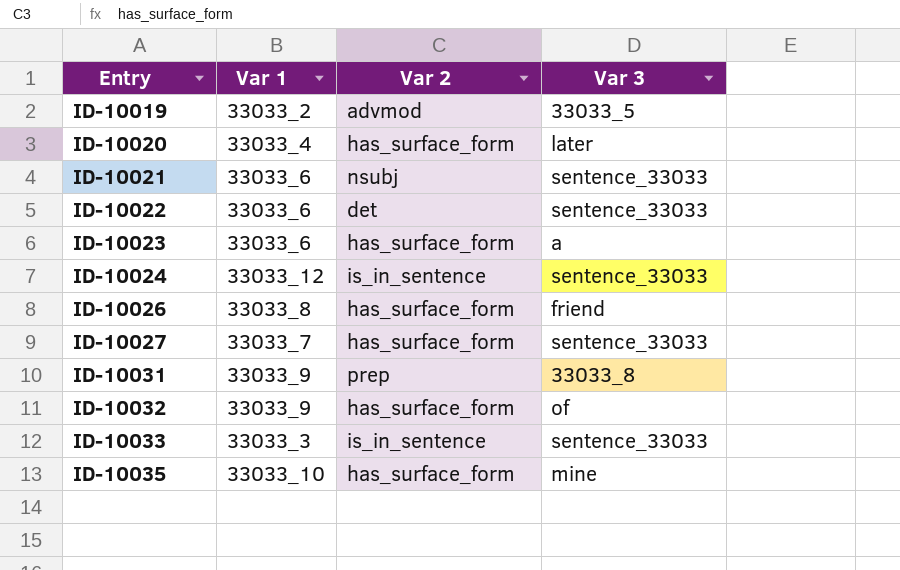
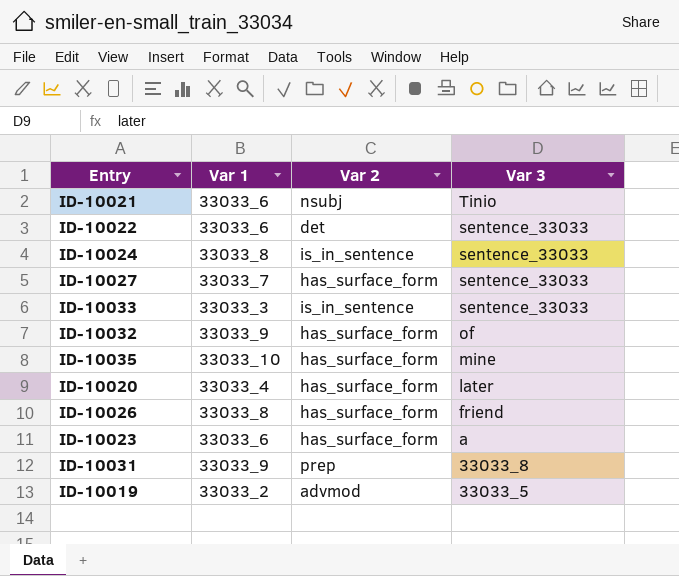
row order: Entry ascending -> Var 3 descending
ID-10021 | Var 3: sentence_33033 -> Tinio
ID-10024 | Var 1: 33033_12 -> 33033_8

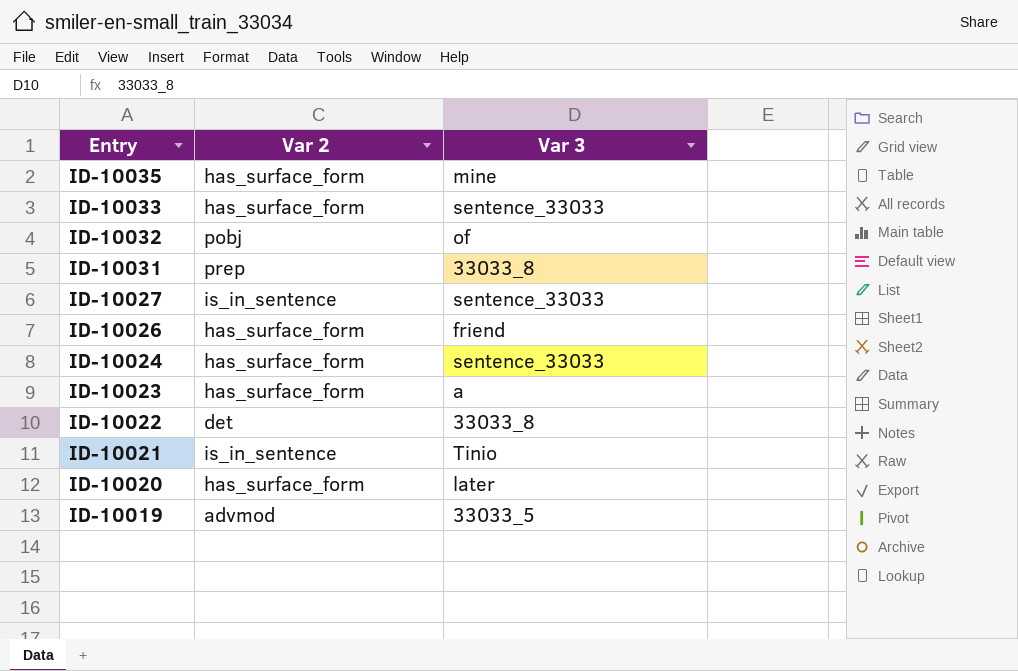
row order: Var 3 descending -> Entry descending
column Var 1 | position: 2 -> none
ID-10033 | Var 2: is_in_sentence -> has_surface_form
ID-10032 | Var 2: has_surface_form -> pobj
ID-10027 | Var 2: has_surface_form -> is_in_sentence
ID-10024 | Var 2: is_in_sentence -> has_surface_form
ID-10022 | Var 3: sentence_33033 -> 33033_8
ID-10021 | Var 2: nsubj -> is_in_sentence

